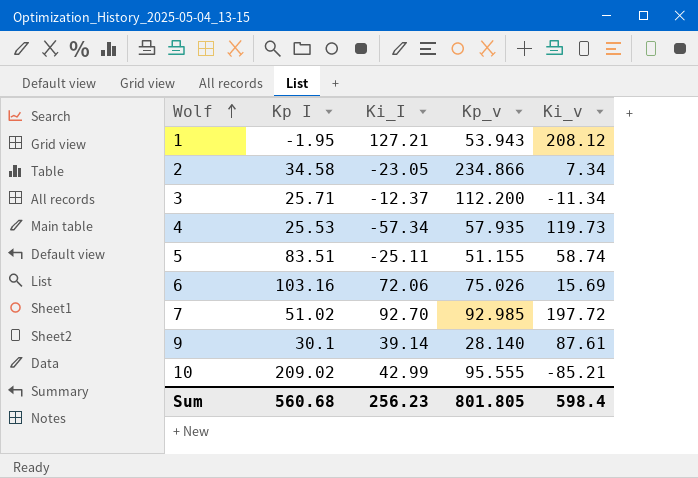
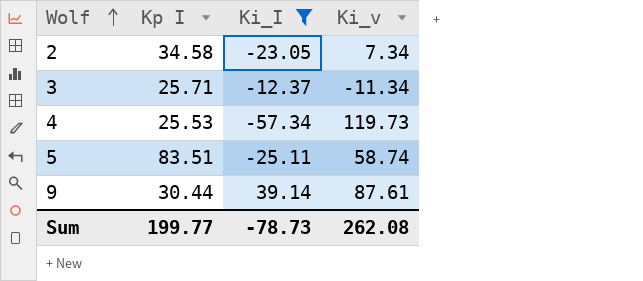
filter: none -> Ki_I <= 39.14
column Kp_v | position: 4 -> none
9 | Kp I: 30.1 -> 30.44
Sum | Kp I: 560.68 -> 199.77
Sum | Ki_I: 256.23 -> -78.73
Sum | Ki_v: 598.4 -> 262.08

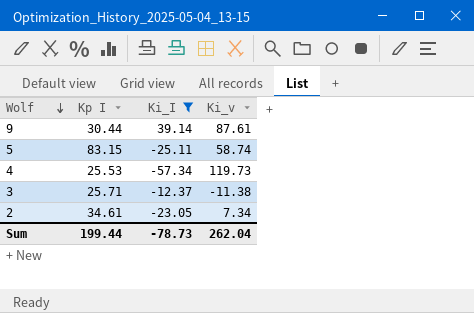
row order: Wolf ascending -> Wolf descending
5 | Kp I: 83.51 -> 83.15
3 | Ki_v: -11.34 -> -11.38
2 | Kp I: 34.58 -> 34.61
Sum | Kp I: 199.77 -> 199.44
Sum | Ki_v: 262.08 -> 262.04

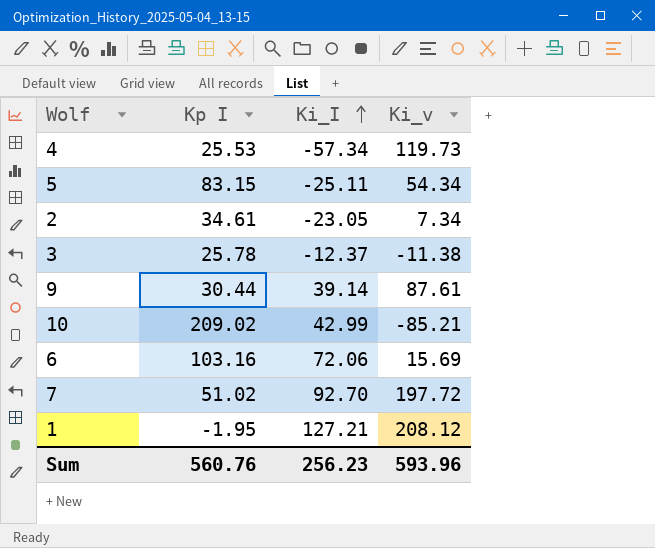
filter: Ki_I <= 39.14 -> none
row order: Wolf descending -> Ki_I ascending
5 | Ki_v: 58.74 -> 54.34
3 | Kp I: 25.71 -> 25.78
Sum | Kp I: 199.44 -> 560.76
Sum | Ki_I: -78.73 -> 256.23
Sum | Ki_v: 262.04 -> 593.96

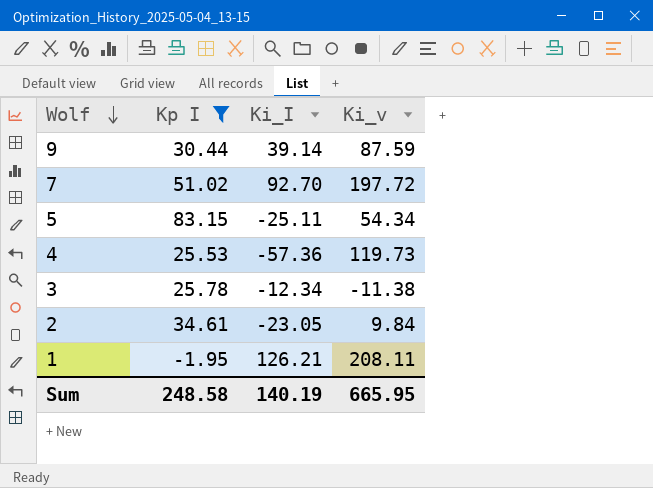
filter: none -> Kp I <= 83.15
row order: Ki_I ascending -> Wolf descending
9 | Ki_v: 87.61 -> 87.59
4 | Ki_I: -57.34 -> -57.36
3 | Ki_I: -12.37 -> -12.34
2 | Ki_v: 7.34 -> 9.84
1 | Ki_I: 127.21 -> 126.21
1 | Ki_v: 208.12 -> 208.11
Sum | Kp I: 560.76 -> 248.58
Sum | Ki_I: 256.23 -> 140.19
Sum | Ki_v: 593.96 -> 665.95

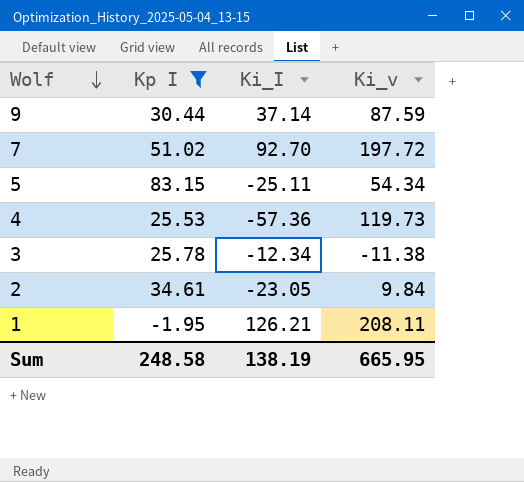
9 | Ki_I: 39.14 -> 37.14
Sum | Ki_I: 140.19 -> 138.19

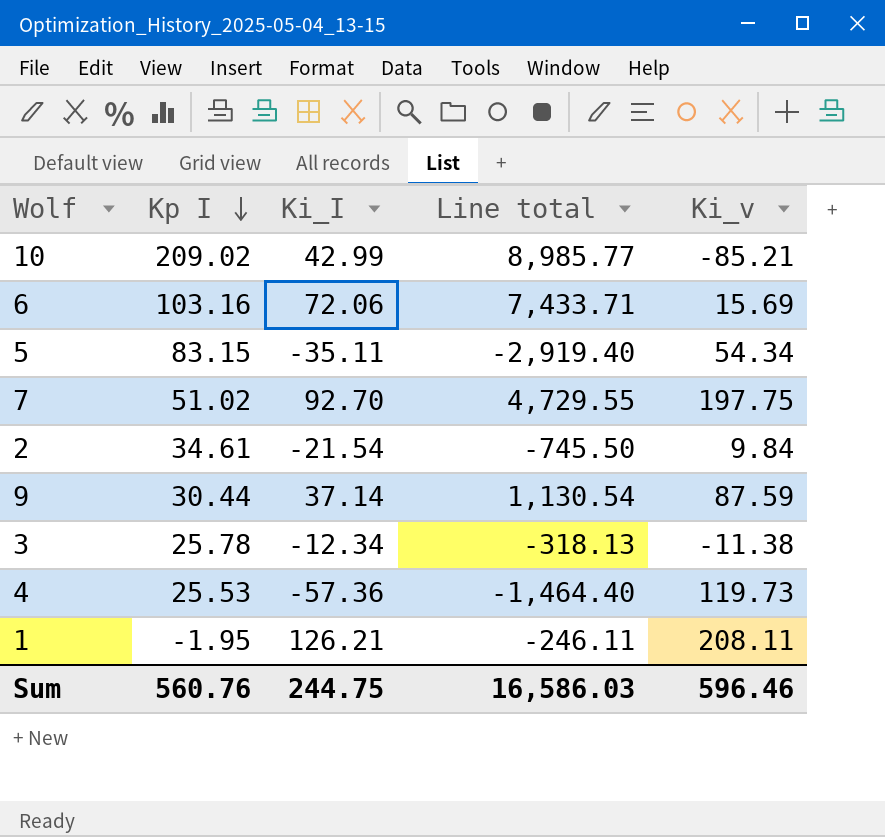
filter: Kp I <= 83.15 -> none
row order: Wolf descending -> Kp I descending
column Line total | formula: none -> [Kp I] * [Ki_I]
5 | Ki_I: -25.11 -> -35.11
7 | Ki_v: 197.72 -> 197.75
2 | Ki_I: -23.05 -> -21.54
Sum | Kp I: 248.58 -> 560.76
Sum | Ki_I: 138.19 -> 244.75
Sum | Ki_v: 665.95 -> 596.46

